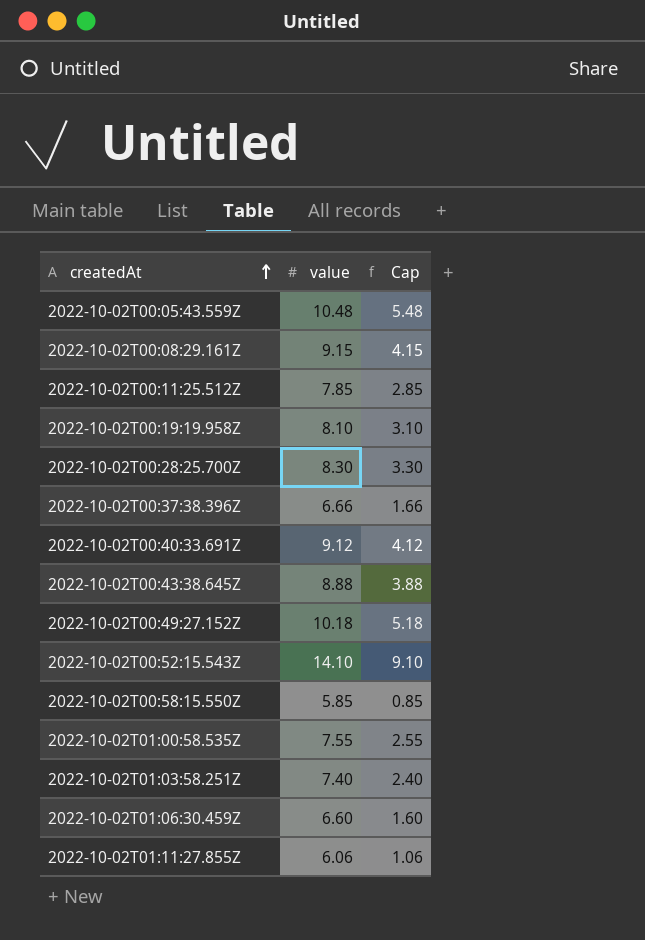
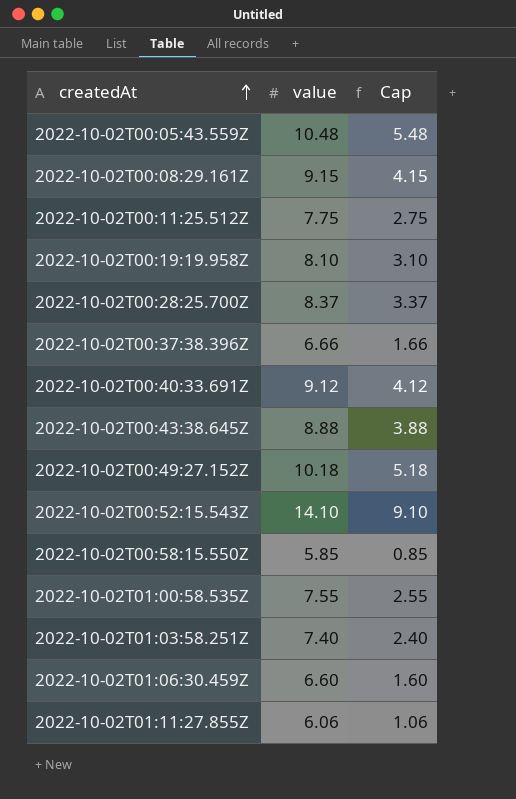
2022-10-02T00:11:25.512Z | value: 7.85 -> 7.75
2022-10-02T00:11:25.512Z | Cap: 2.85 -> 2.75
2022-10-02T00:28:25.700Z | value: 8.30 -> 8.37
2022-10-02T00:28:25.700Z | Cap: 3.30 -> 3.37

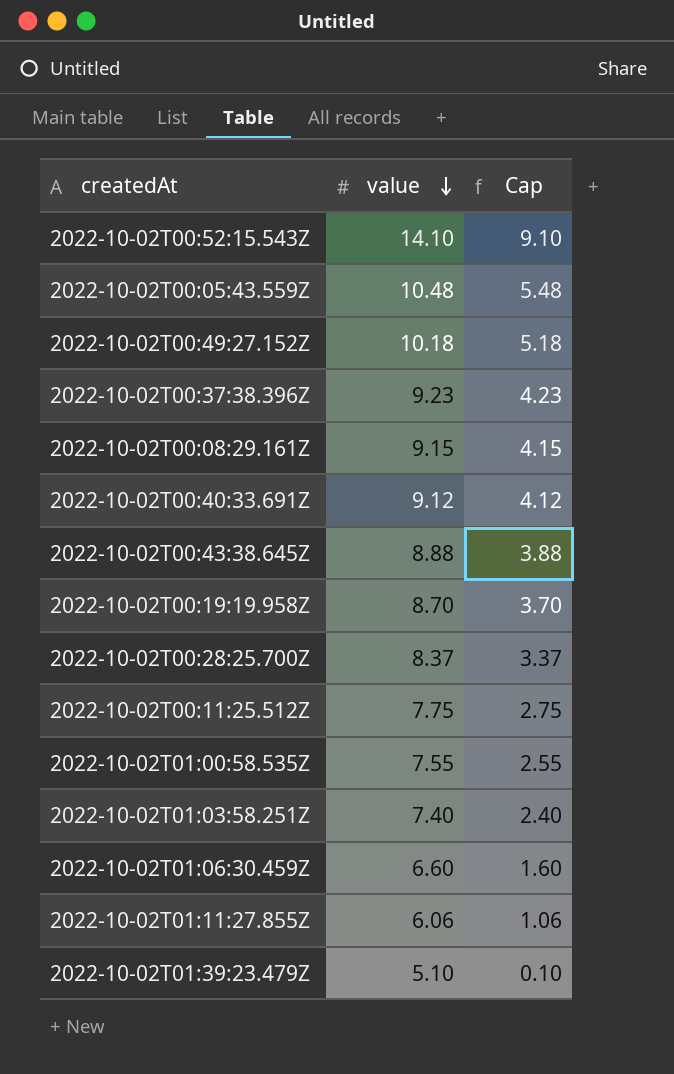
row order: createdAt ascending -> value descending
row 2022-10-02T00:58:15.550Z: 5.85 | 0.85 -> none
2022-10-02T00:37:38.396Z | value: 6.66 -> 9.23
2022-10-02T00:37:38.396Z | Cap: 1.66 -> 4.23
2022-10-02T00:19:19.958Z | value: 8.10 -> 8.70
2022-10-02T00:19:19.958Z | Cap: 3.10 -> 3.70
row 2022-10-02T01:39:23.479Z: none -> 5.10 | 0.10

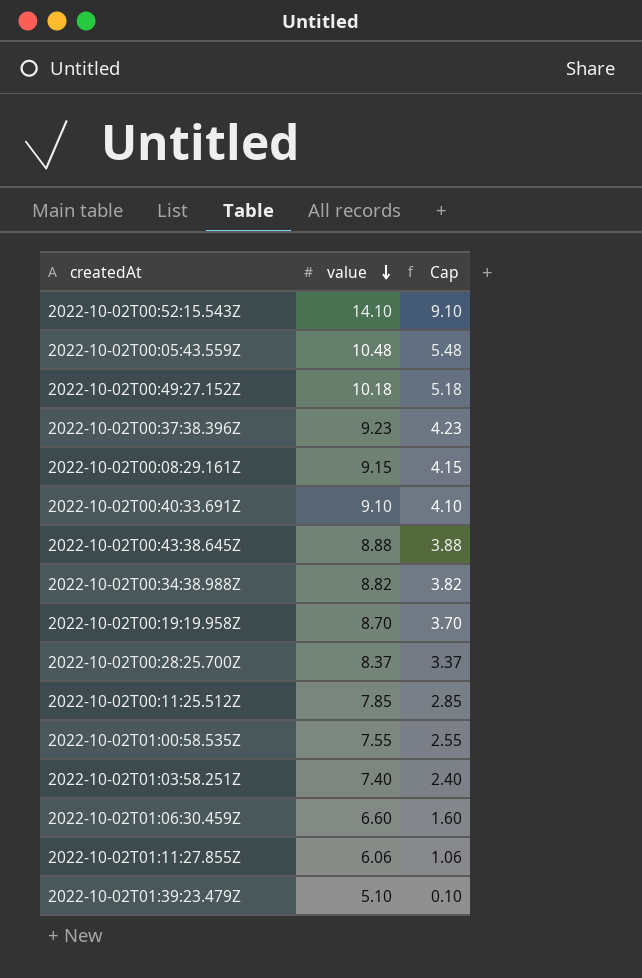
2022-10-02T00:40:33.691Z | value: 9.12 -> 9.10
2022-10-02T00:40:33.691Z | Cap: 4.12 -> 4.10
row 2022-10-02T00:34:38.988Z: none -> 8.82 | 3.82
2022-10-02T00:11:25.512Z | value: 7.75 -> 7.85
2022-10-02T00:11:25.512Z | Cap: 2.75 -> 2.85

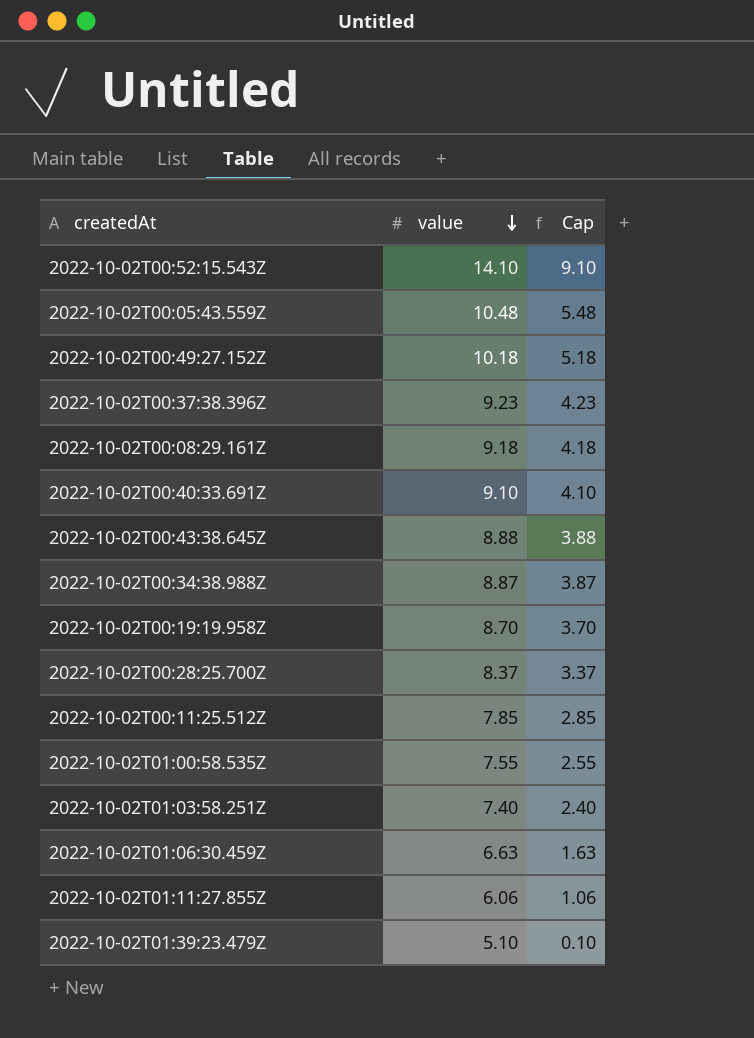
2022-10-02T00:08:29.161Z | value: 9.15 -> 9.18
2022-10-02T00:08:29.161Z | Cap: 4.15 -> 4.18
2022-10-02T00:34:38.988Z | value: 8.82 -> 8.87
2022-10-02T00:34:38.988Z | Cap: 3.82 -> 3.87
2022-10-02T01:06:30.459Z | value: 6.60 -> 6.63
2022-10-02T01:06:30.459Z | Cap: 1.60 -> 1.63

